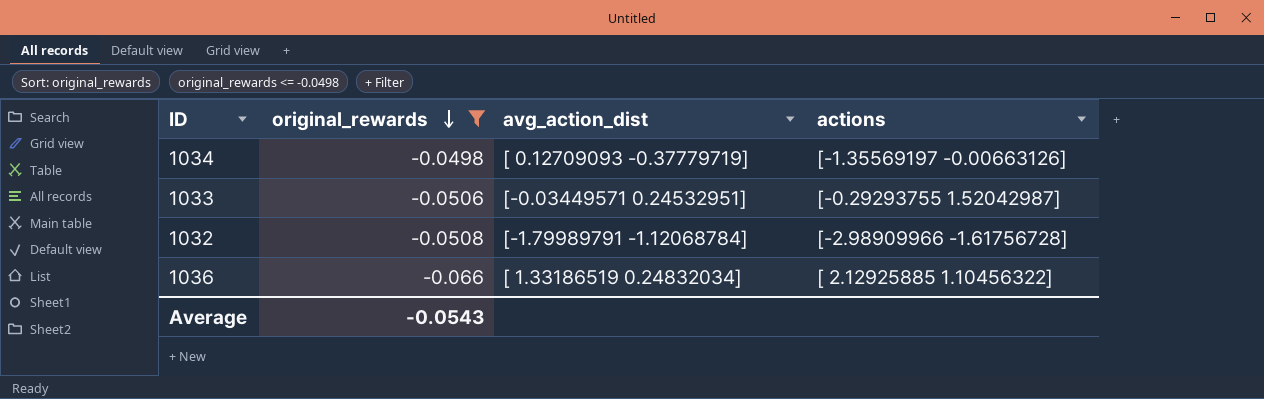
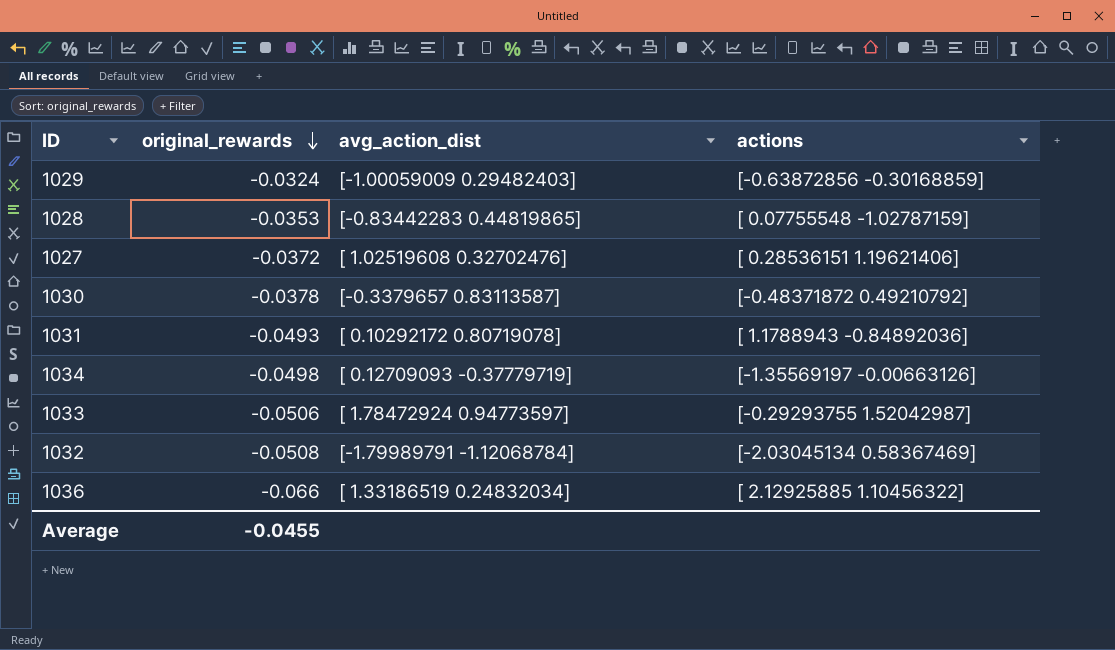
filter: original_rewards <= -0.0498 -> none
1033 | avg_action_dist: [-0.03449571 0.24532951] -> [ 1.78472924 0.94773597]
1032 | actions: [-2.98909966 -1.61756728] -> [-2.03045134 0.58367469]
Average | original_rewards: -0.0543 -> -0.0455

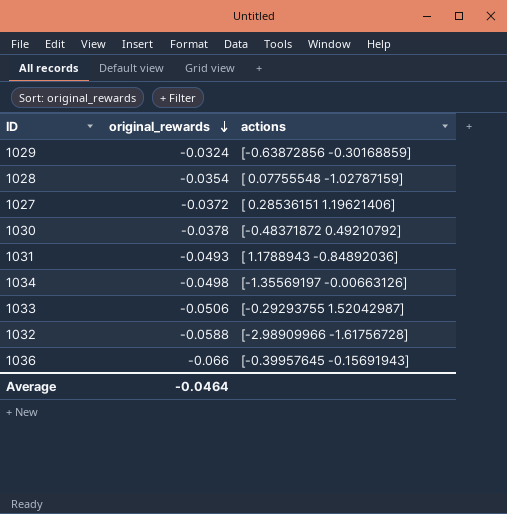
column avg_action_dist | position: 3 -> none
1028 | original_rewards: -0.0353 -> -0.0354
1032 | original_rewards: -0.0508 -> -0.0588
1032 | actions: [-2.03045134 0.58367469] -> [-2.98909966 -1.61756728]
1036 | actions: [ 2.12925885 1.10456322] -> [-0.39957645 -0.15691943]
Average | original_rewards: -0.0455 -> -0.0464

